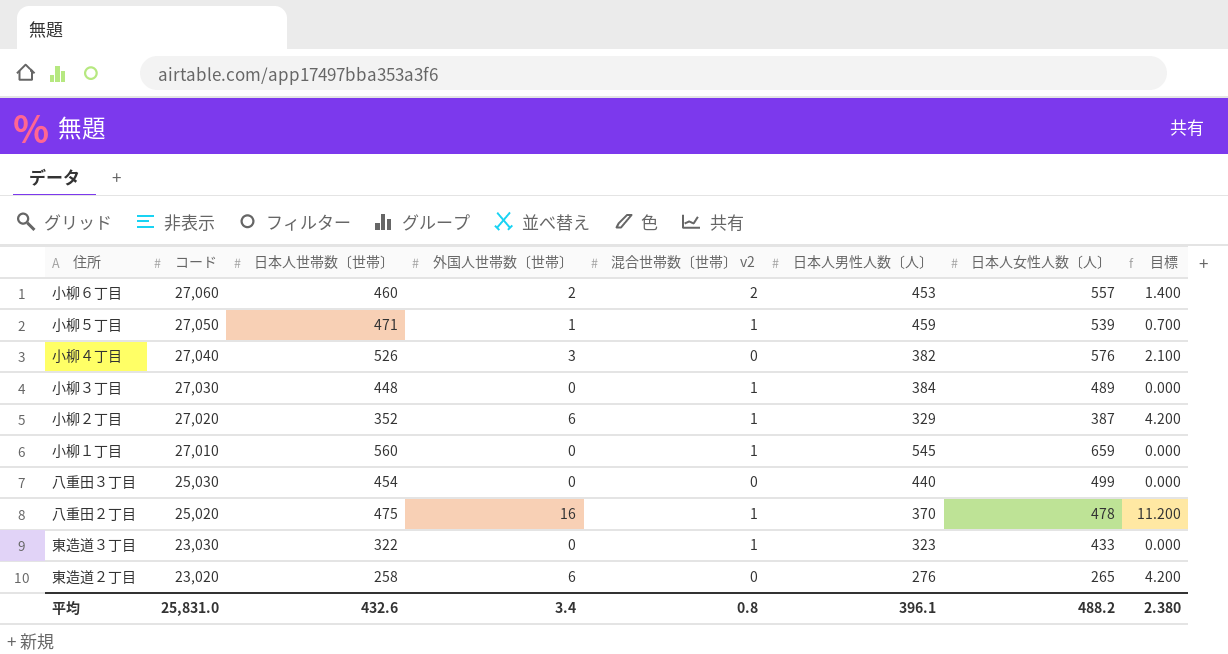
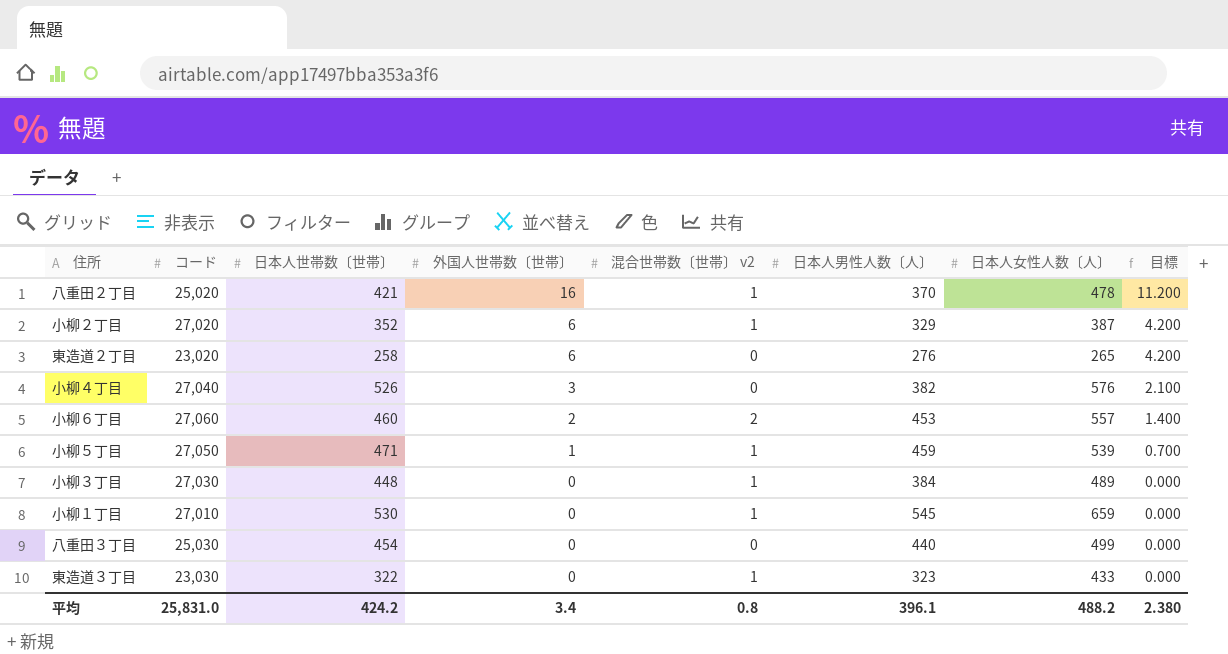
row order: コード descending -> 外国人世帯数〔世帯〕 descending
八重田２丁目 | 日本人世帯数〔世帯〕: 475 -> 421
小柳１丁目 | 日本人世帯数〔世帯〕: 560 -> 530
平均 | 日本人世帯数〔世帯〕: 432.6 -> 424.2

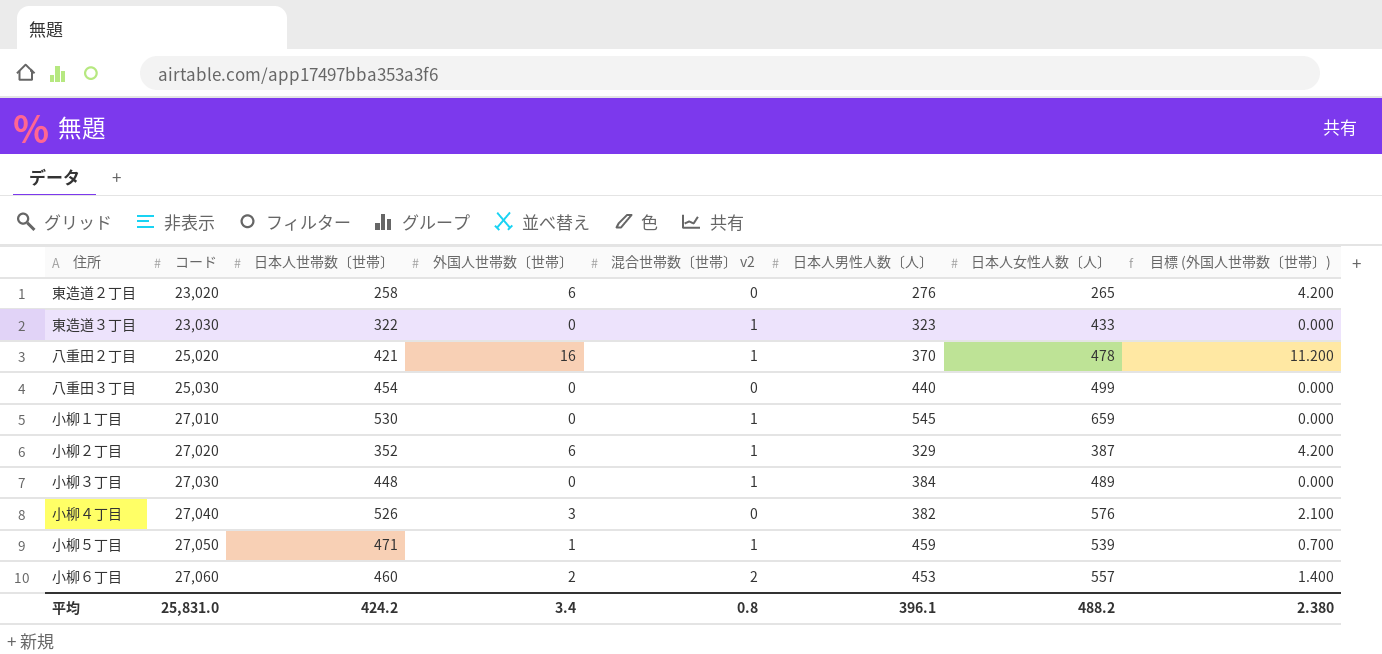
row order: 外国人世帯数〔世帯〕 descending -> コード ascending
column name: 目標 -> 目標 (外国人世帯数〔世帯〕)

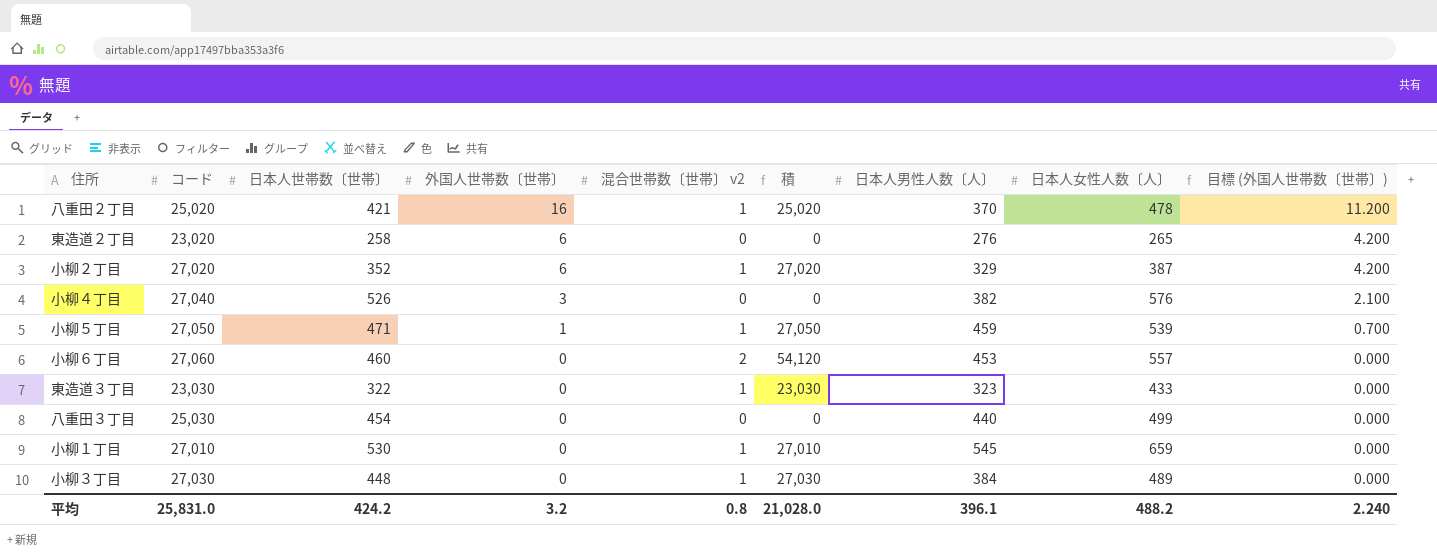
row order: コード ascending -> 外国人世帯数〔世帯〕 descending
column 積 | formula: none -> [コード] * [混合世帯数〔世帯〕 v2]
小柳６丁目 | 外国人世帯数〔世帯〕: 2 -> 0
小柳６丁目 | 目標 (外国人世帯数〔世帯〕): 1.400 -> 0.000
平均 | 外国人世帯数〔世帯〕: 3.4 -> 3.2
平均 | 目標 (外国人世帯数〔世帯〕): 2.380 -> 2.240

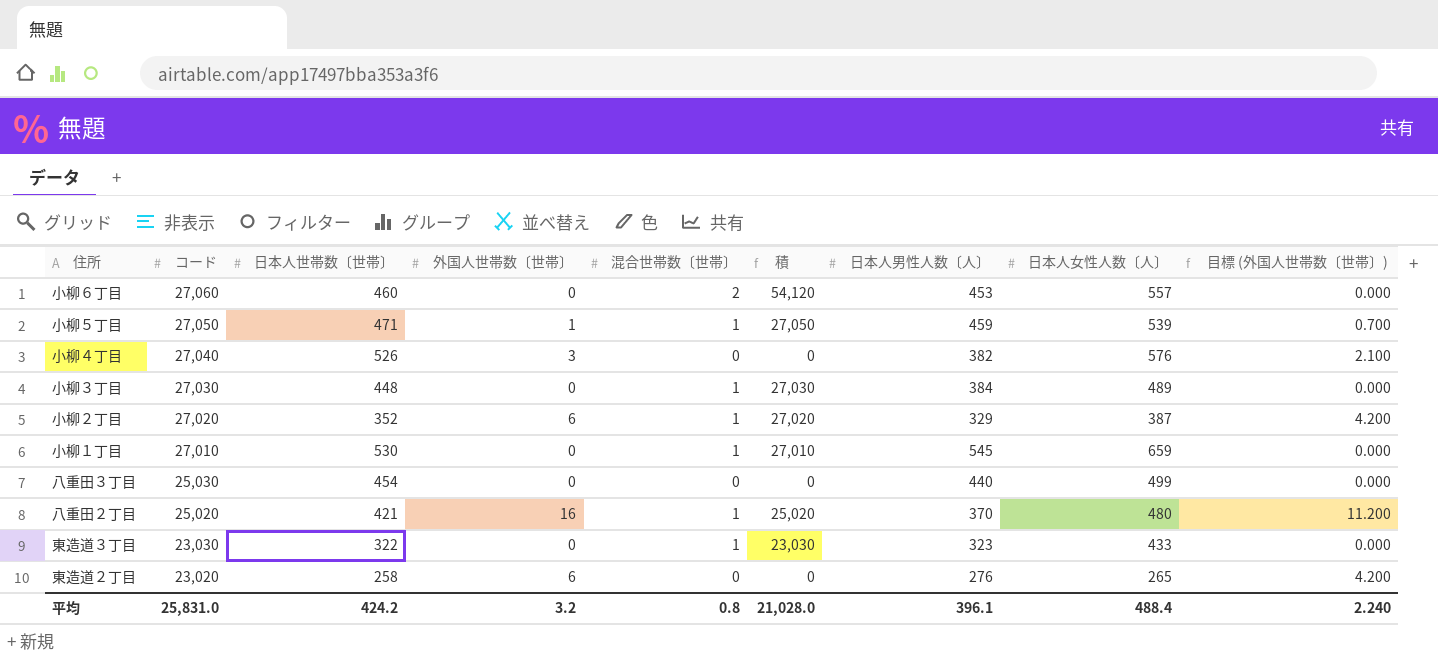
row order: 外国人世帯数〔世帯〕 descending -> コード descending
column name: 混合世帯数〔世帯〕 v2 -> 混合世帯数〔世帯〕
八重田２丁目 | 日本人女性人数〔人〕: 478 -> 480
平均 | 日本人女性人数〔人〕: 488.2 -> 488.4

